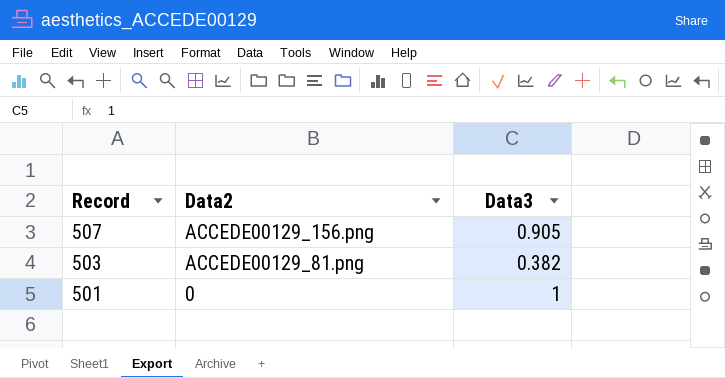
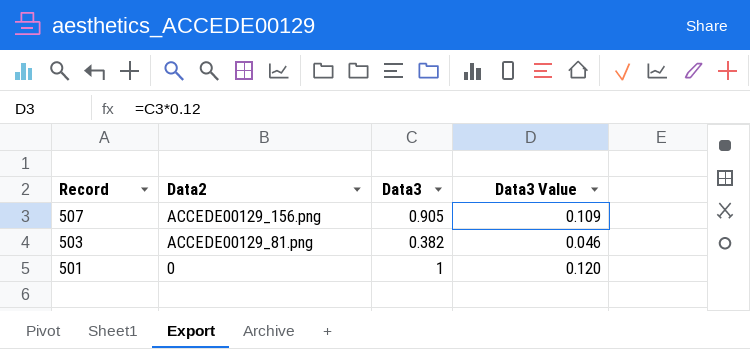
column Data3 Value | formula: none -> [Data3] * 0.12

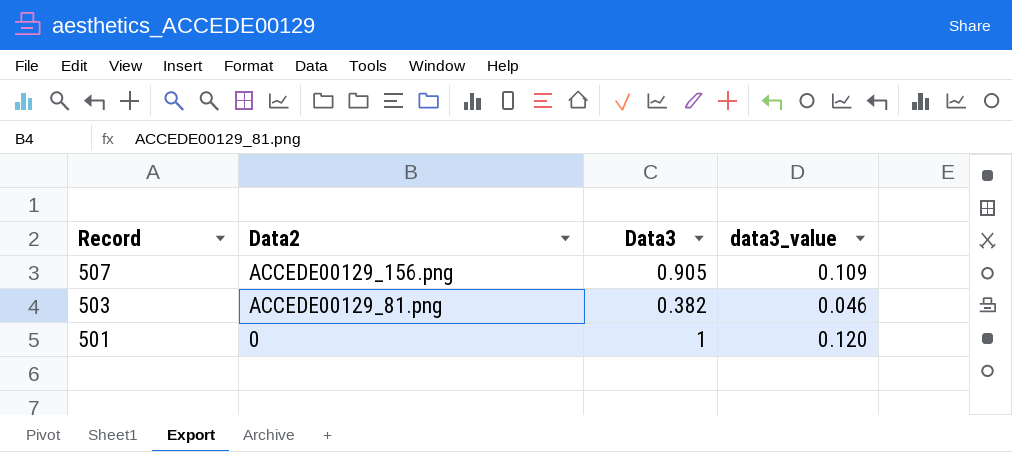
column name: Data3 Value -> data3_value

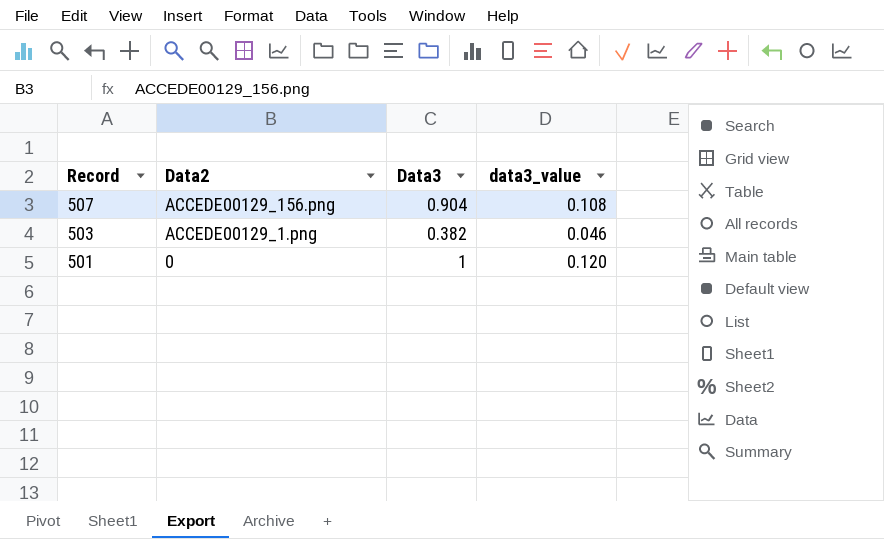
507 | Data3: 0.905 -> 0.904
507 | data3_value: 0.109 -> 0.108
503 | Data2: ACCEDE00129_81.png -> ACCEDE00129_1.png

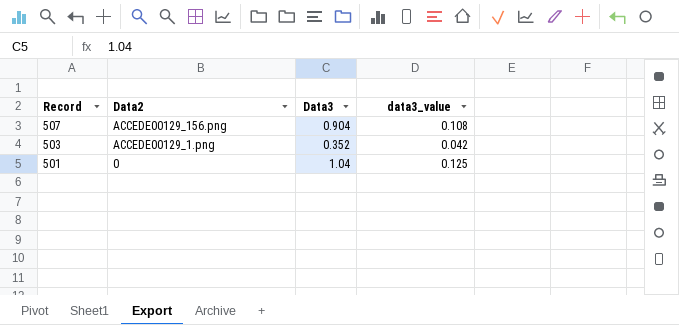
503 | Data3: 0.382 -> 0.352
503 | data3_value: 0.046 -> 0.042
501 | Data3: 1 -> 1.04
501 | data3_value: 0.120 -> 0.125

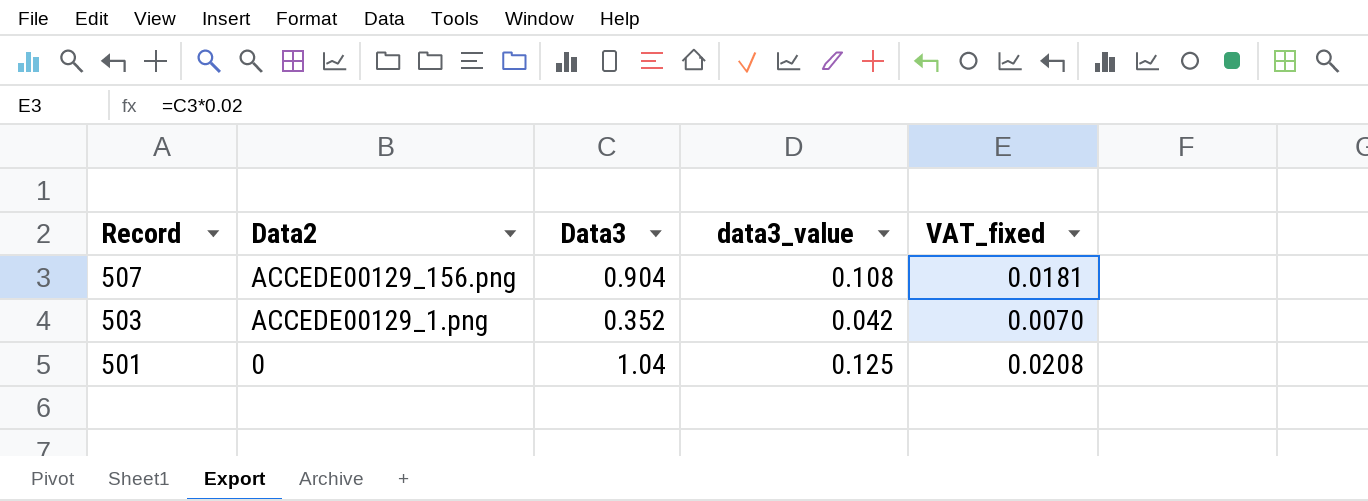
column VAT_fixed | formula: none -> [Data3] * 0.02

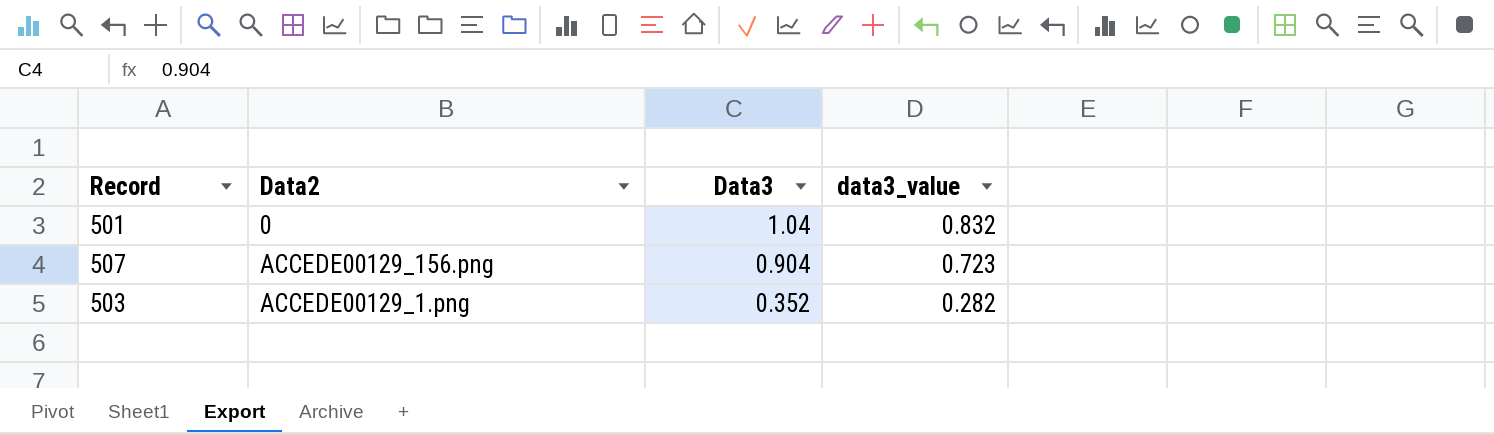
row order: Record descending -> Data3 descending
column VAT_fixed | formula: [Data3] * 0.02 -> none
column data3_value | formula: [Data3] * 0.12 -> [Data3] * 0.8

